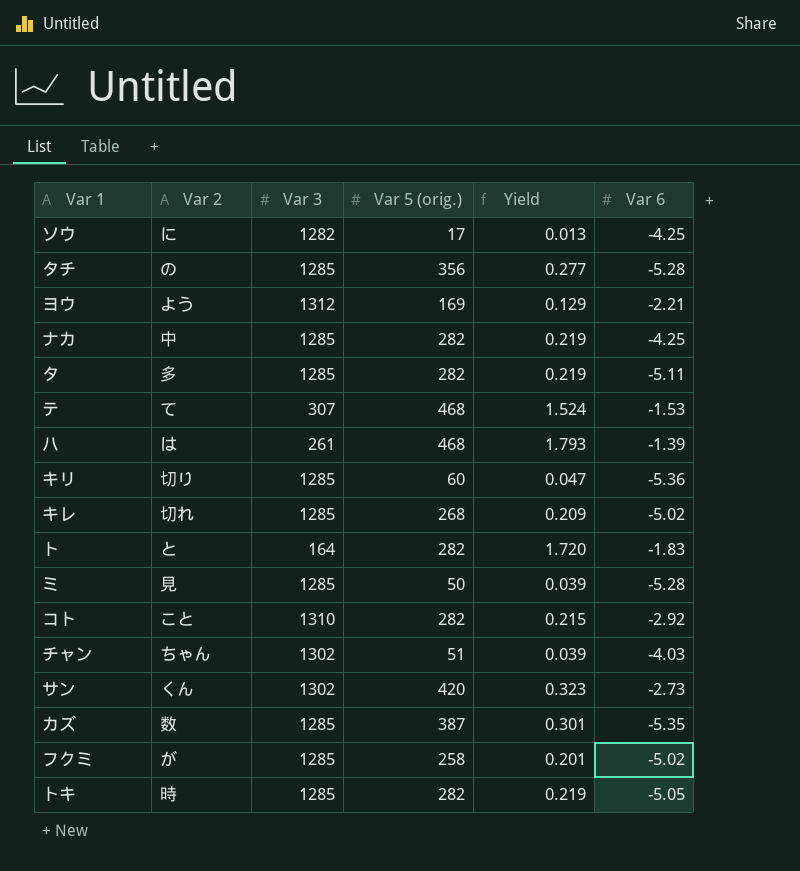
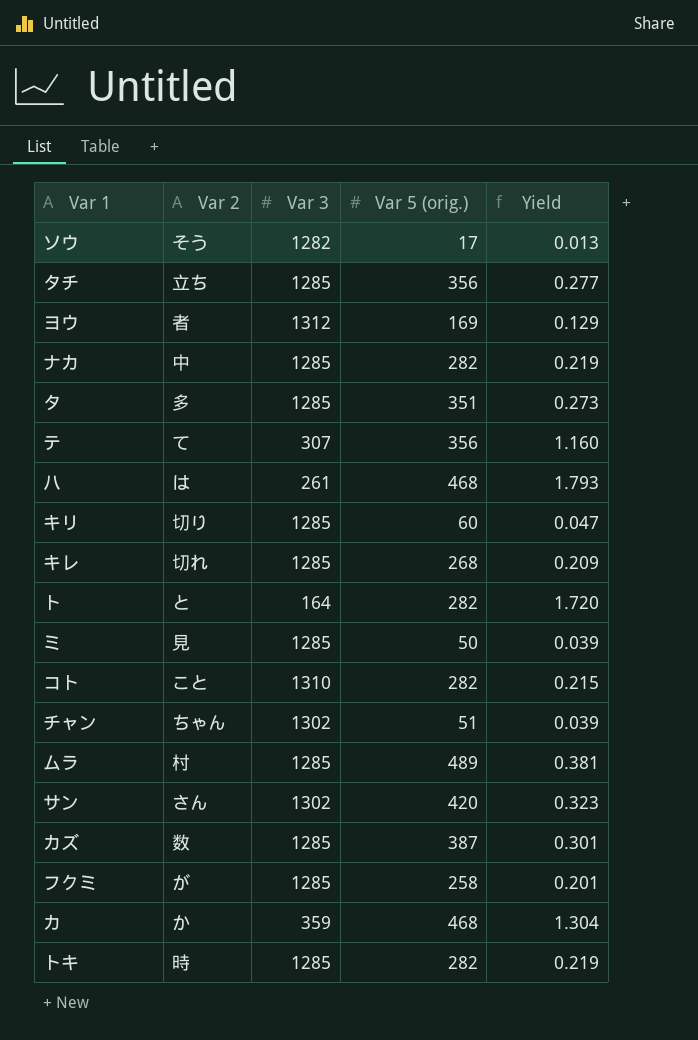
column Var 6 | position: 6 -> none
ソウ | Var 2: に -> そう
タチ | Var 2: の -> 立ち
ヨウ | Var 2: よう -> 者
タ | Var 5 (orig.): 282 -> 351
タ | Yield: 0.219 -> 0.273
テ | Var 5 (orig.): 468 -> 356
テ | Yield: 1.524 -> 1.160
row ムラ: none -> 村 | 1285 | 489 | 0.381
サン | Var 2: くん -> さん
row カ: none -> か | 359 | 468 | 1.304

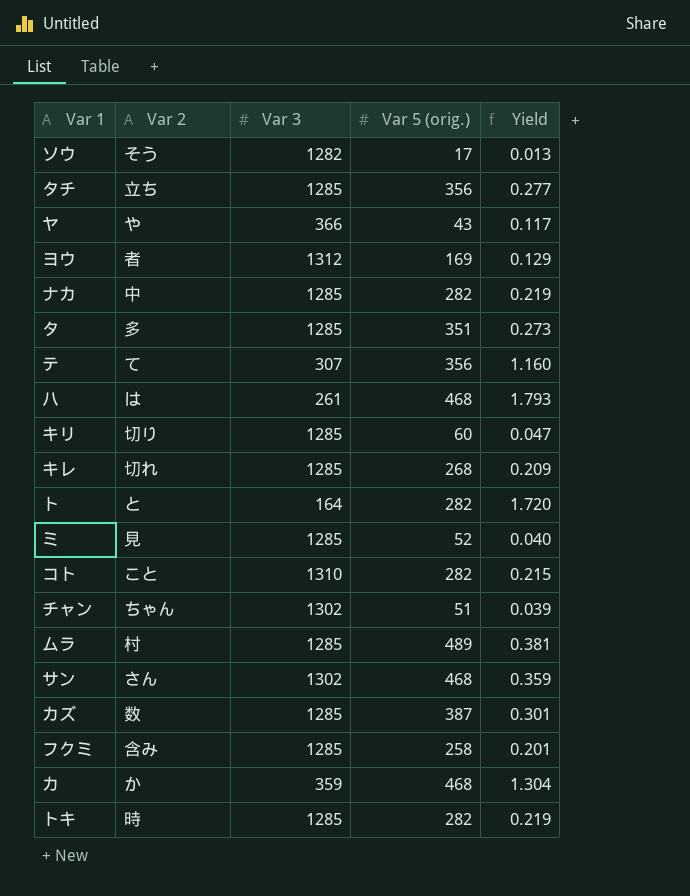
row ヤ: none -> や | 366 | 43 | 0.117
ミ | Var 5 (orig.): 50 -> 52
ミ | Yield: 0.039 -> 0.040
サン | Var 5 (orig.): 420 -> 468
サン | Yield: 0.323 -> 0.359
フクミ | Var 2: が -> 含み

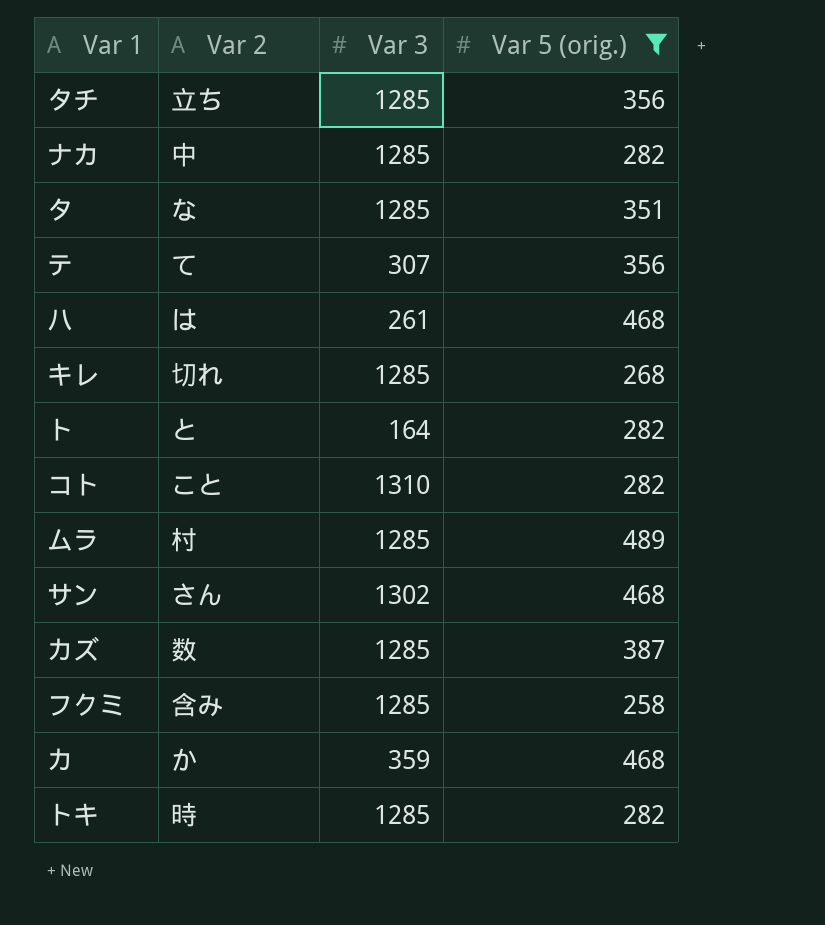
filter: none -> Var 5 (orig.) >= 258
column Yield | formula: [Var 5 (orig.)] / [Var 3] -> none
タ | Var 2: 多 -> な

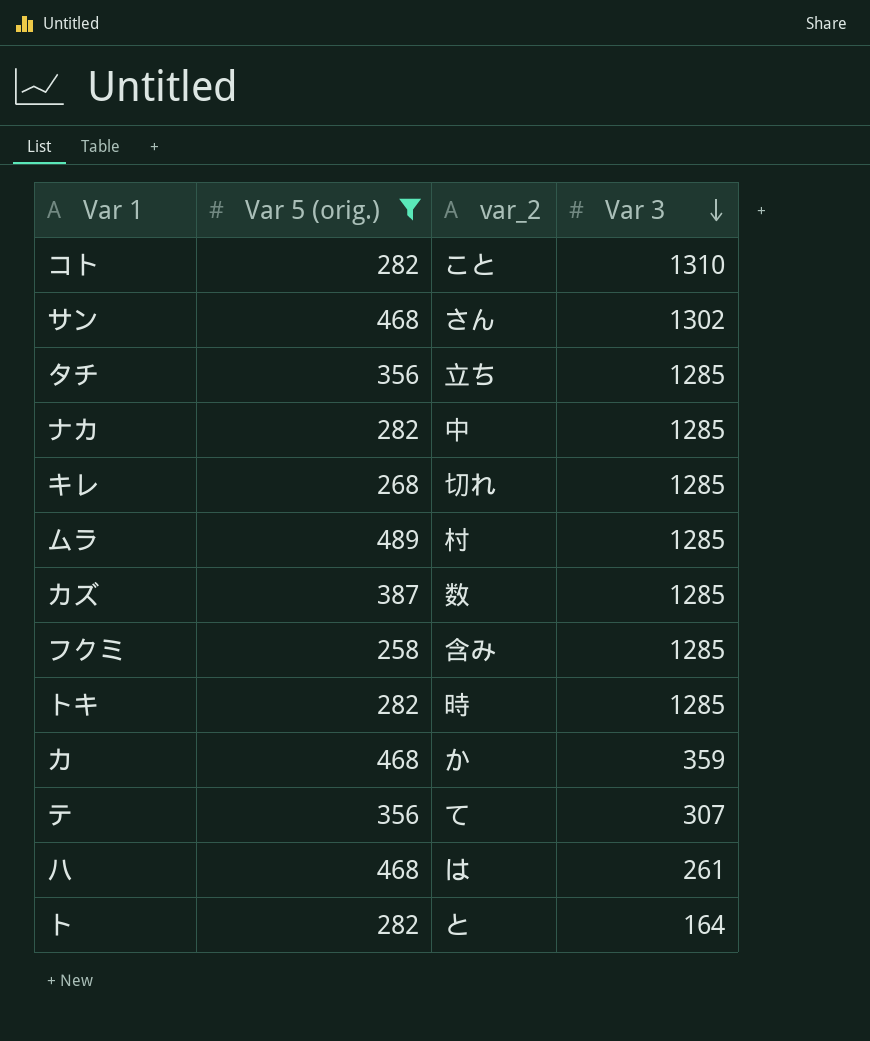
row order: none -> Var 3 descending
column Var 5 (orig.) | position: 4 -> 2
column name: Var 2 -> var_2
row タ: な | 1285 | 351 -> none

